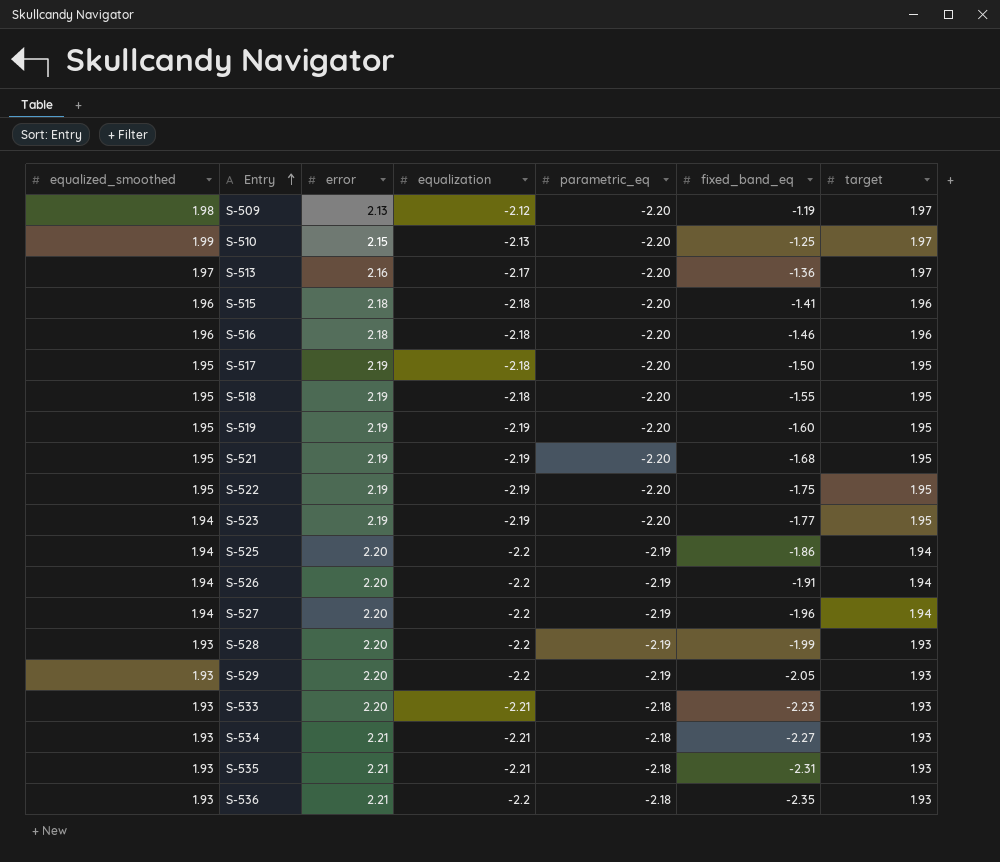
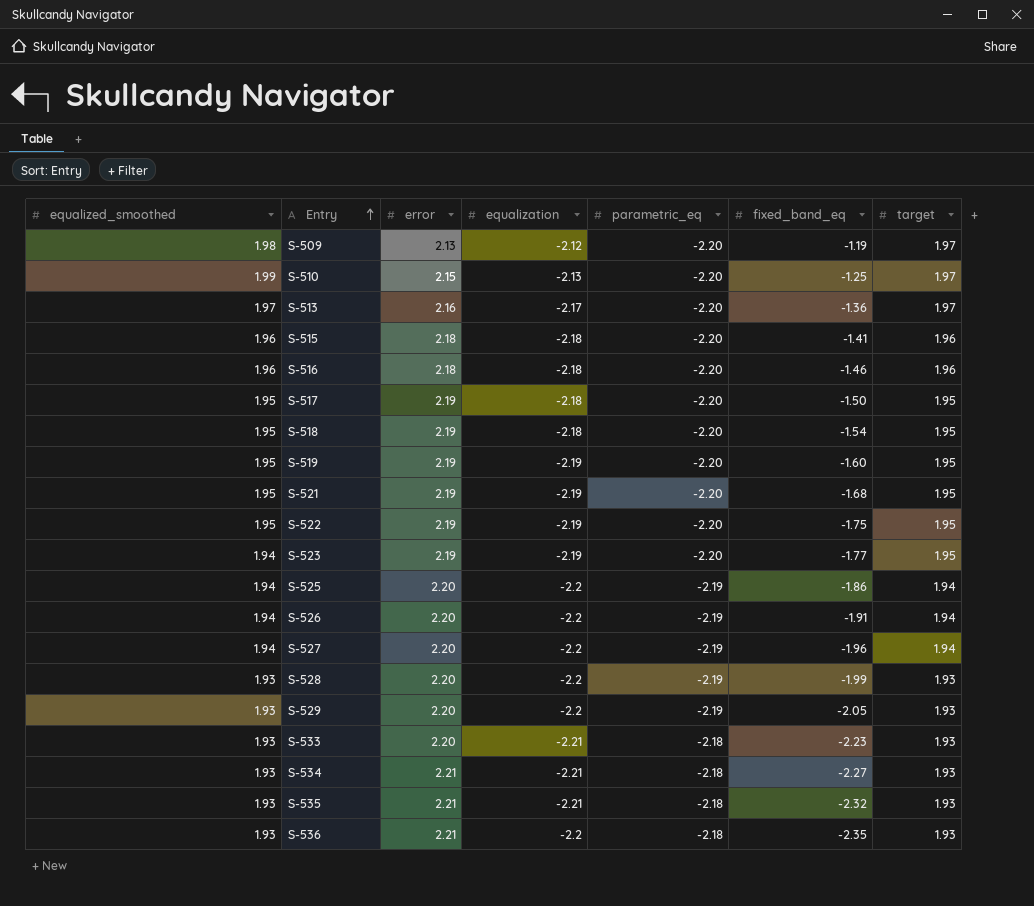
S-518 | fixed_band_eq: -1.55 -> -1.54
S-535 | fixed_band_eq: -2.31 -> -2.32

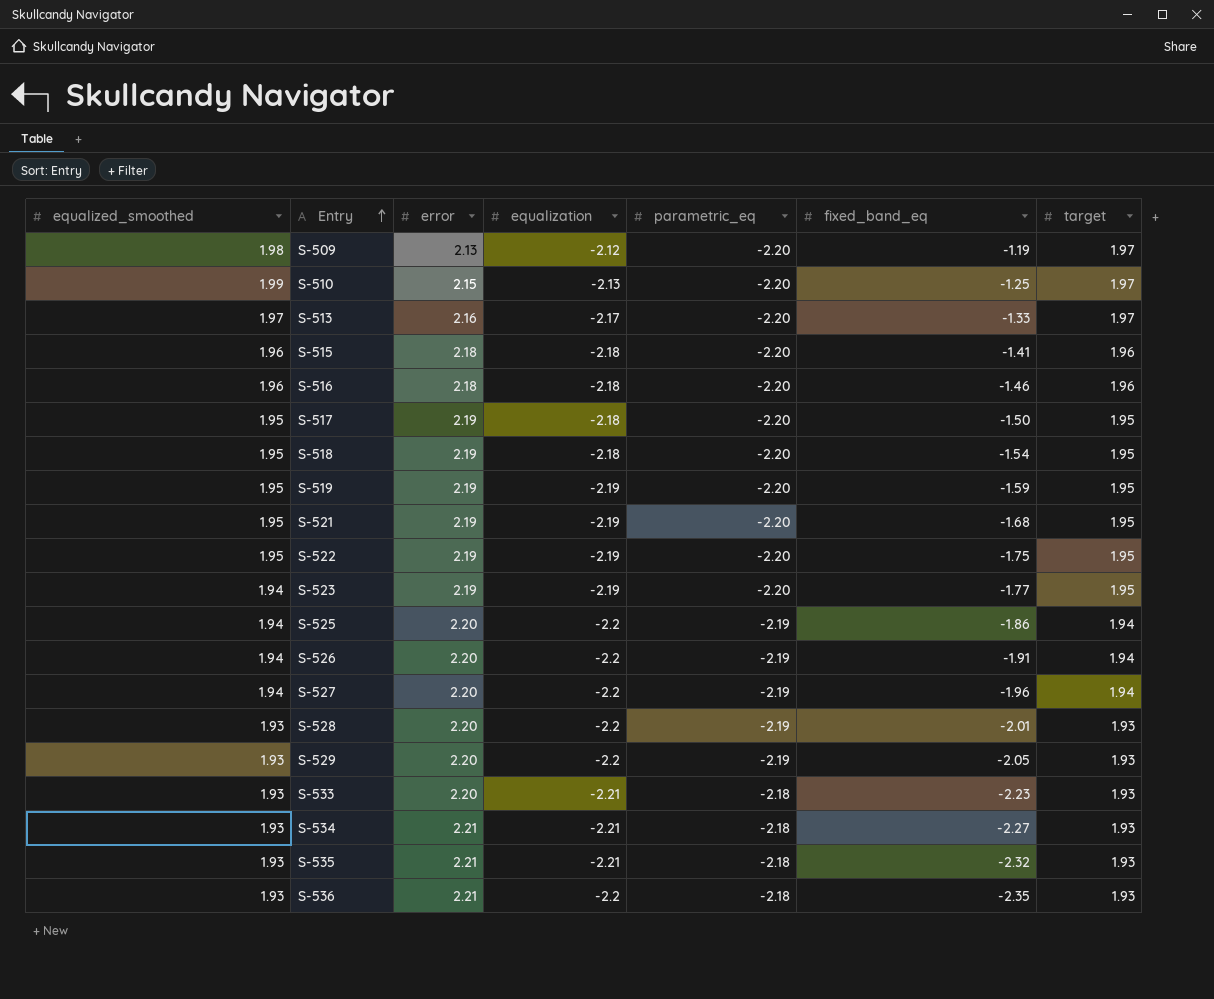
S-513 | fixed_band_eq: -1.36 -> -1.33
S-519 | fixed_band_eq: -1.60 -> -1.59
S-528 | fixed_band_eq: -1.99 -> -2.01

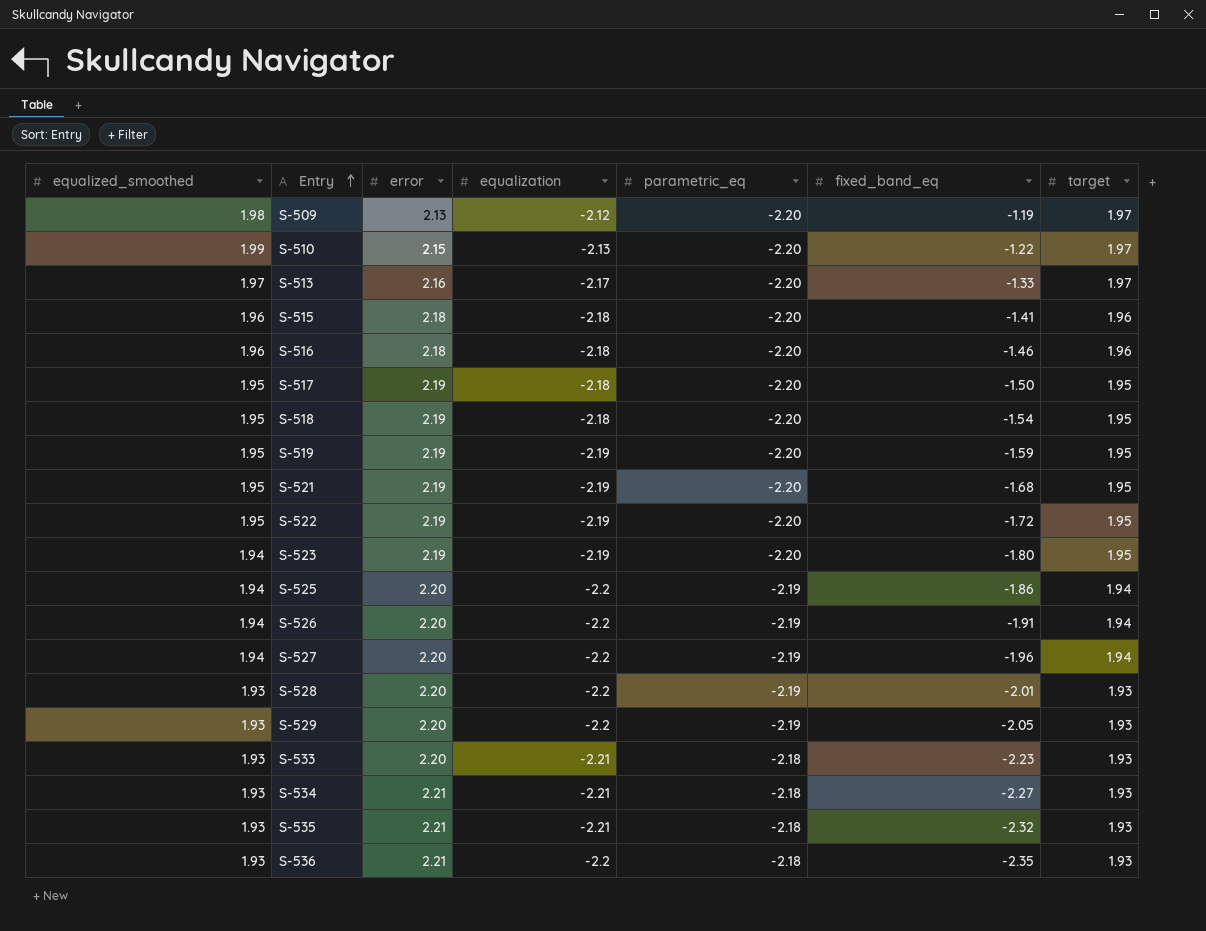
S-510 | fixed_band_eq: -1.25 -> -1.22
S-522 | fixed_band_eq: -1.75 -> -1.72
S-523 | fixed_band_eq: -1.77 -> -1.80

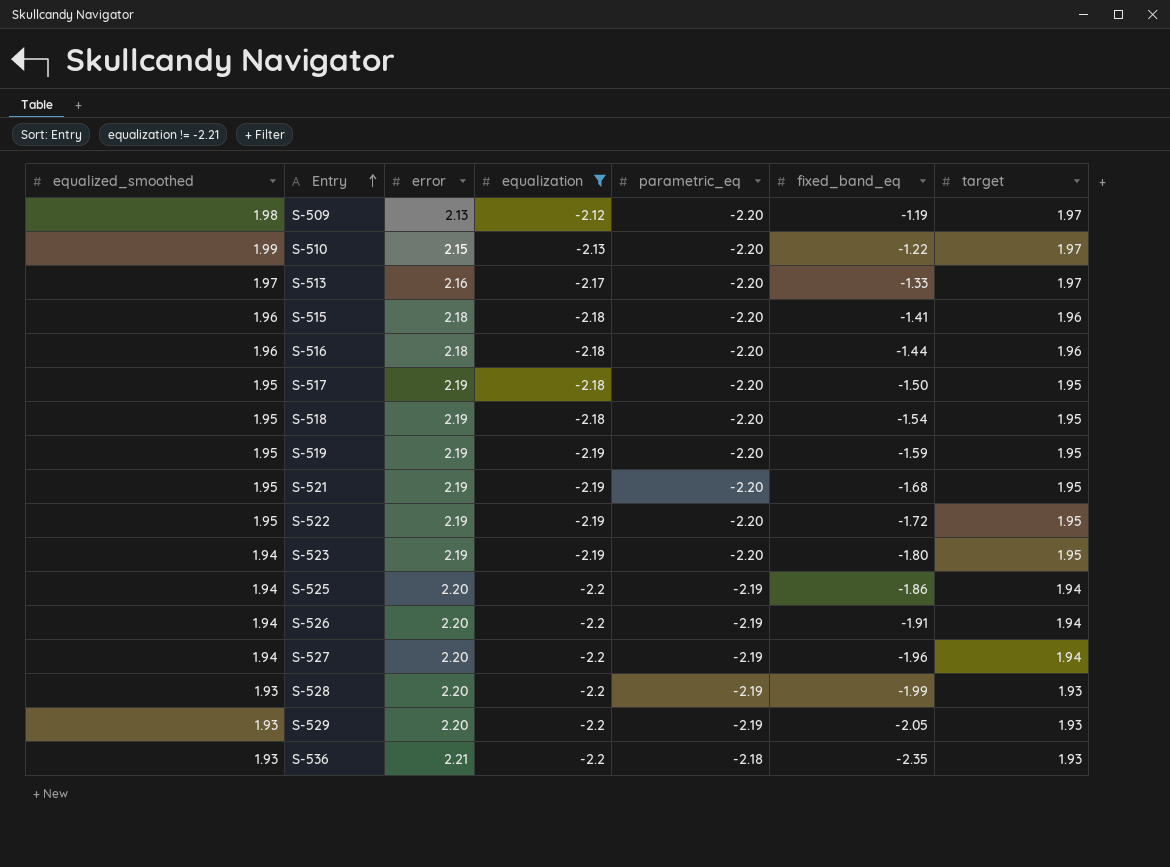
filter: none -> equalization != -2.21
S-516 | fixed_band_eq: -1.46 -> -1.44
S-528 | fixed_band_eq: -2.01 -> -1.99

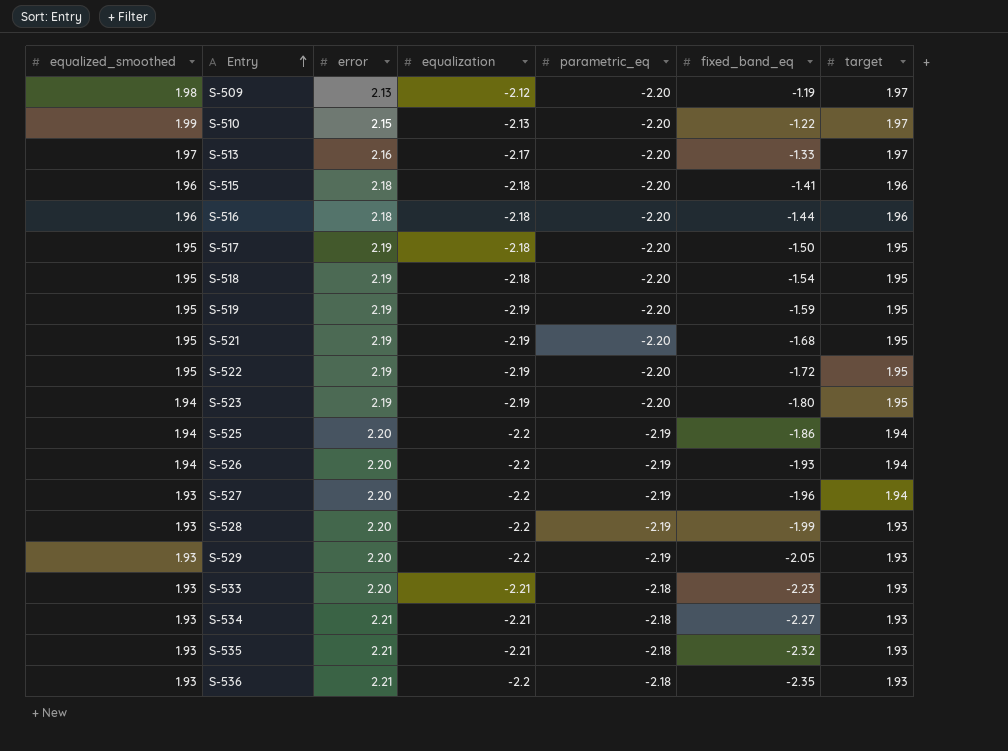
filter: equalization != -2.21 -> none
S-526 | fixed_band_eq: -1.91 -> -1.93
S-527 | equalized_smoothed: 1.94 -> 1.93

